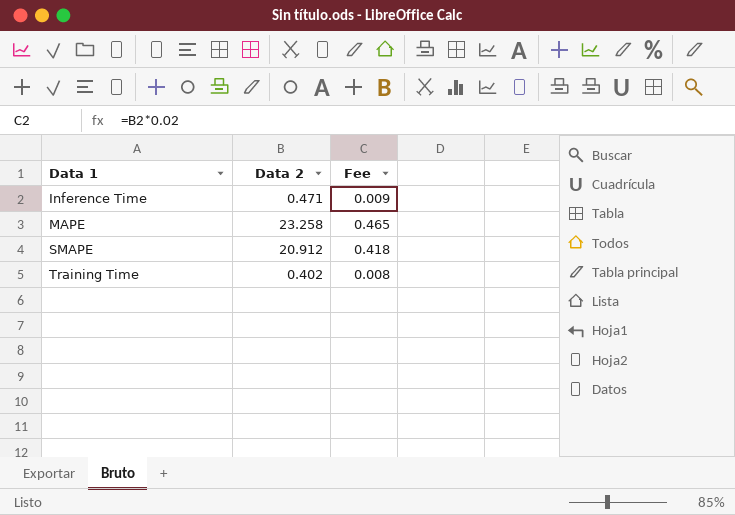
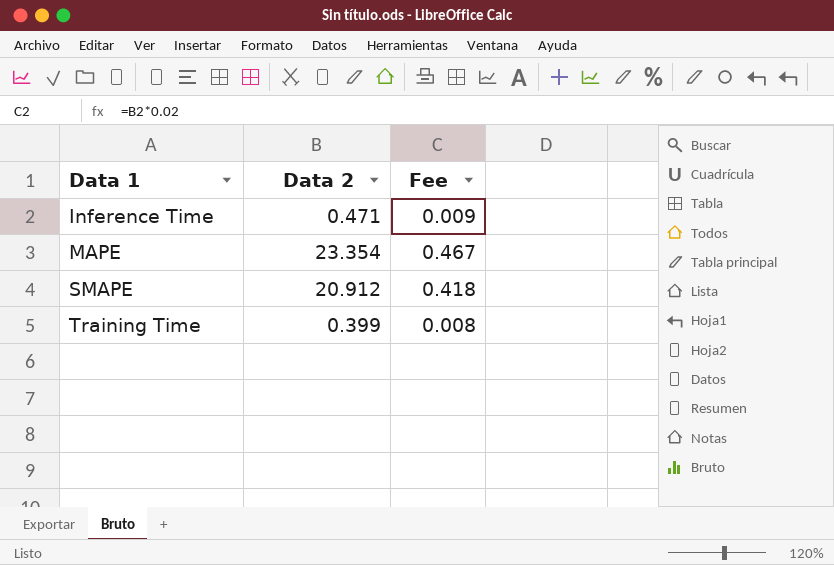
MAPE | Data 2: 23.258 -> 23.354
MAPE | Fee: 0.465 -> 0.467
Training Time | Data 2: 0.402 -> 0.399

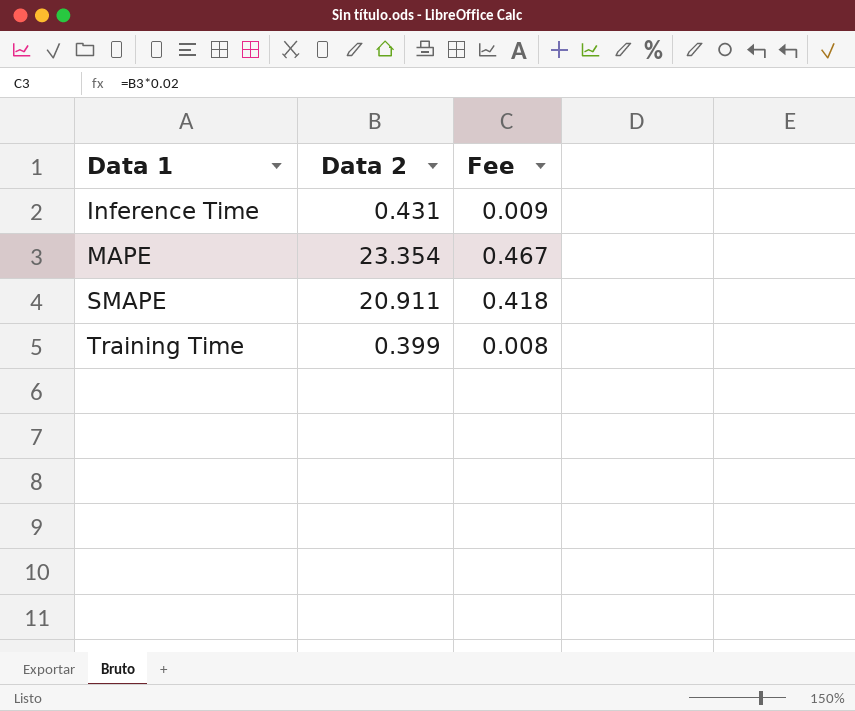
Inference Time | Data 2: 0.471 -> 0.431
SMAPE | Data 2: 20.912 -> 20.911

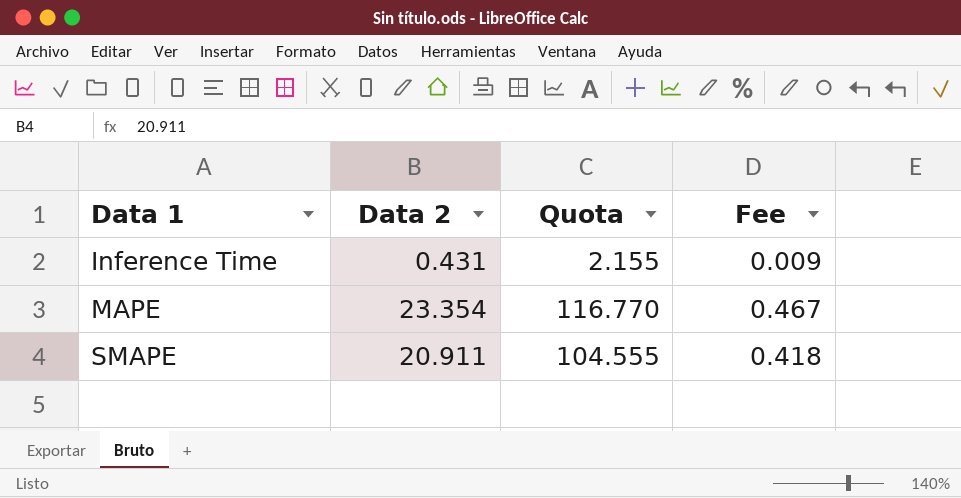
column Quota | formula: none -> [Data 2] * 5
row Training Time: 0.399 | 0.008 -> none

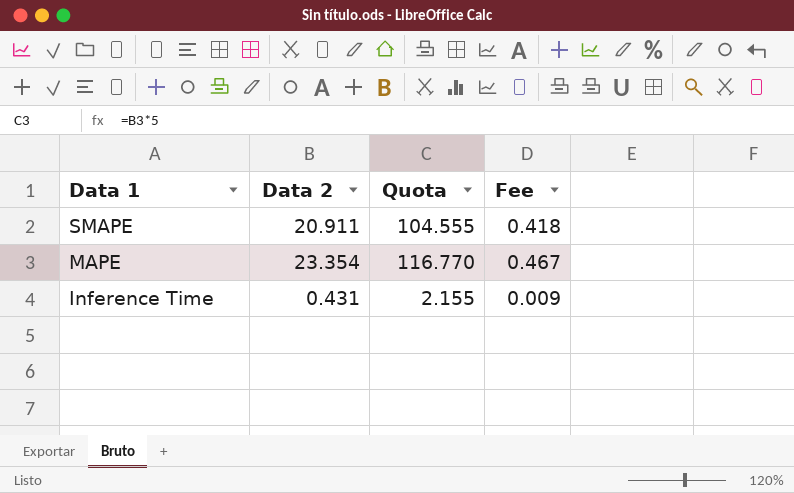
row order: Data 1 ascending -> Data 1 descending

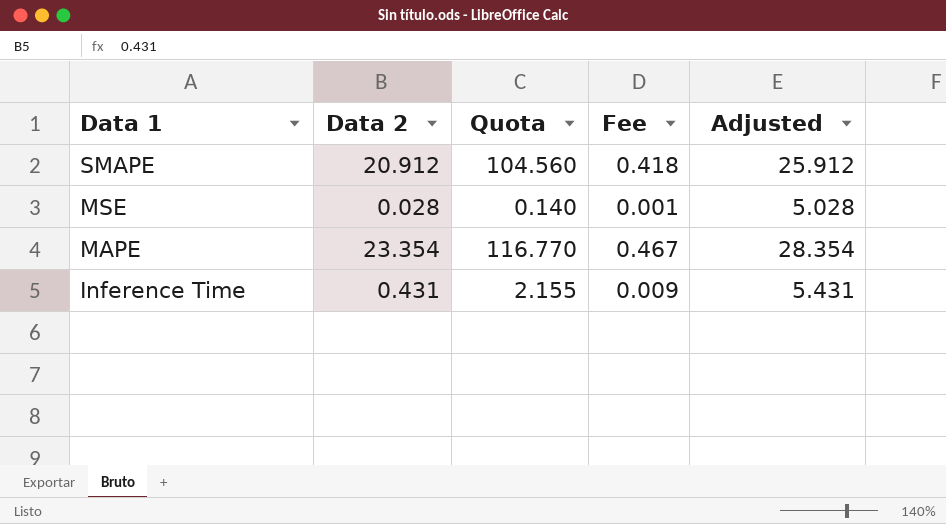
column Adjusted | formula: none -> [Data 2] + 5
SMAPE | Data 2: 20.911 -> 20.912
SMAPE | Quota: 104.555 -> 104.560
row MSE: none -> 0.028 | 0.140 | 0.001 | 5.028

